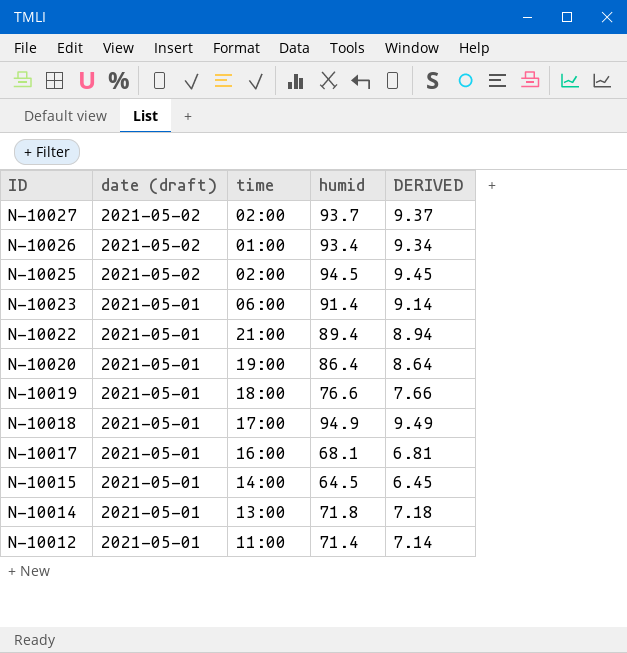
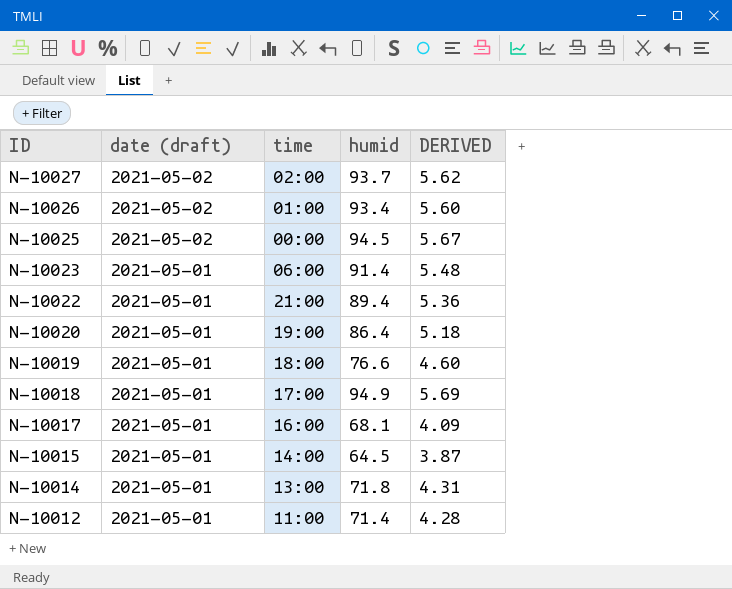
column DERIVED | formula: [humid] * 0.1 -> [humid] * 0.06
N-10025 | time: 02:00 -> 00:00

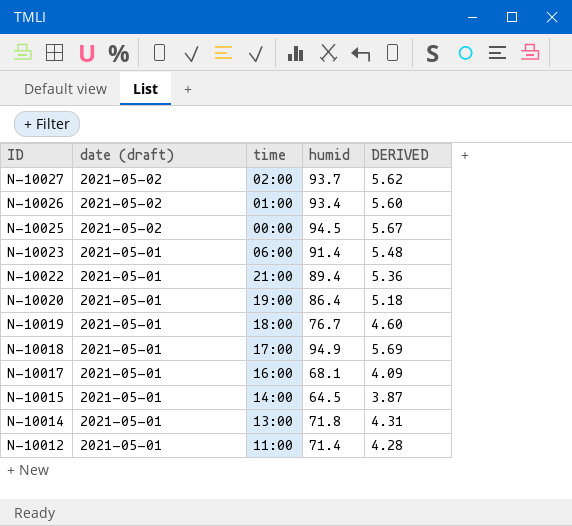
N-10019 | humid: 76.6 -> 76.7

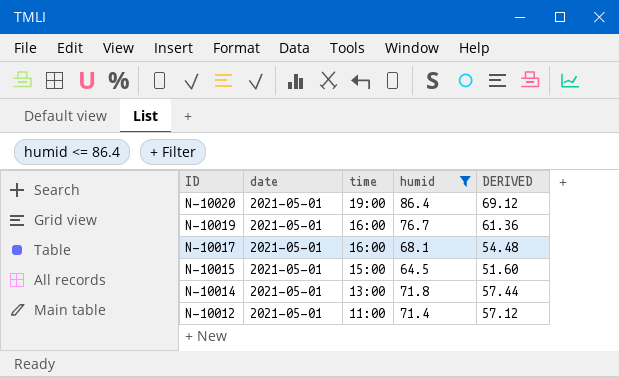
filter: none -> humid <= 86.4
column name: date (draft) -> date
column DERIVED | formula: [humid] * 0.06 -> [humid] * 0.8
N-10019 | time: 18:00 -> 16:00
N-10015 | time: 14:00 -> 15:00

